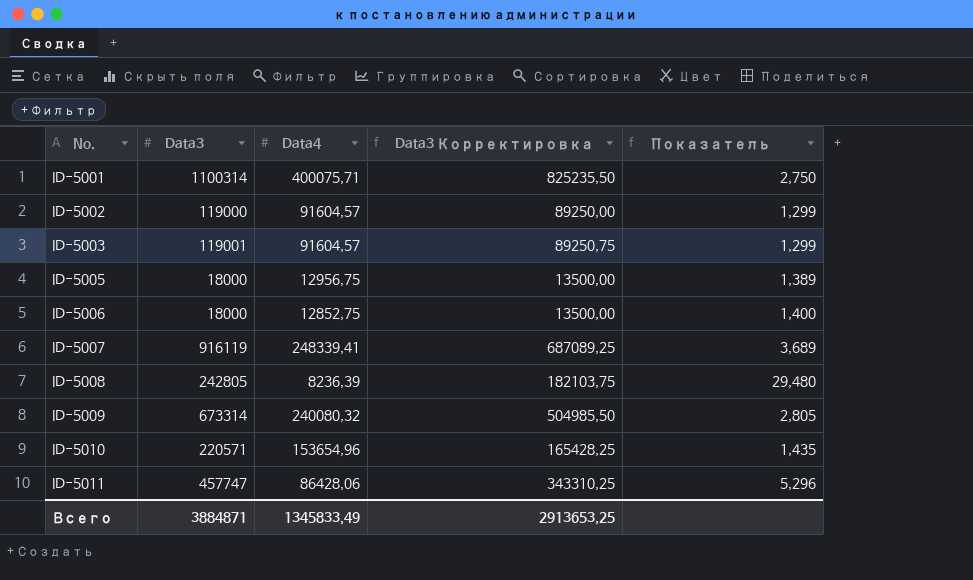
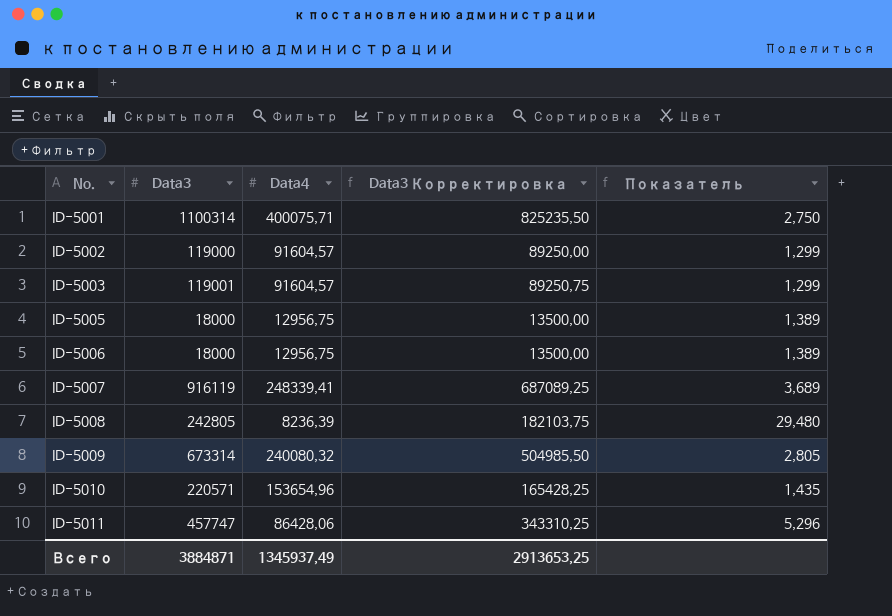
ID-5006 | Data4: 12852,75 -> 12956,75
ID-5006 | Показатель: 1,400 -> 1,389
Всего | Data4: 1345833,49 -> 1345937,49

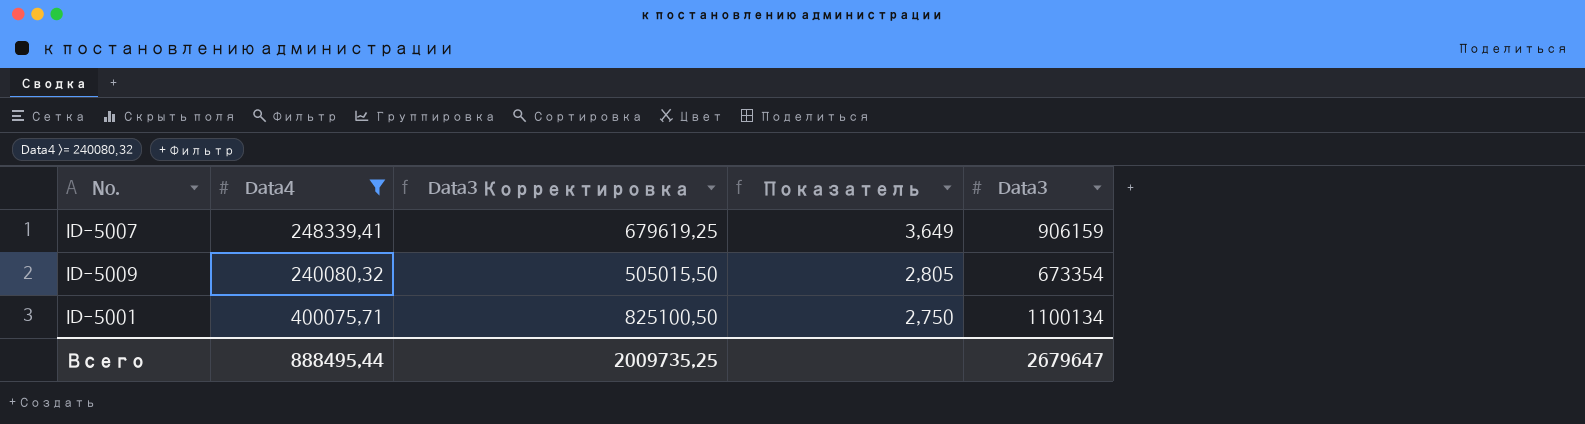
filter: none -> Data4 >= 240080,32
row order: No. ascending -> Показатель descending
column Data3 | position: 2 -> 5
ID-5007 | Data3 Корректировка: 687089,25 -> 679619,25
ID-5007 | Показатель: 3,689 -> 3,649
ID-5007 | Data3: 916119 -> 906159
ID-5009 | Data3 Корректировка: 504985,50 -> 505015,50
ID-5009 | Data3: 673314 -> 673354
ID-5001 | Data3 Корректировка: 825235,50 -> 825100,50
ID-5001 | Data3: 1100314 -> 1100134
Всего | Data4: 1345937,49 -> 888495,44
Всего | Data3 Корректировка: 2913653,25 -> 2009735,25
Всего | Data3: 3884871 -> 2679647

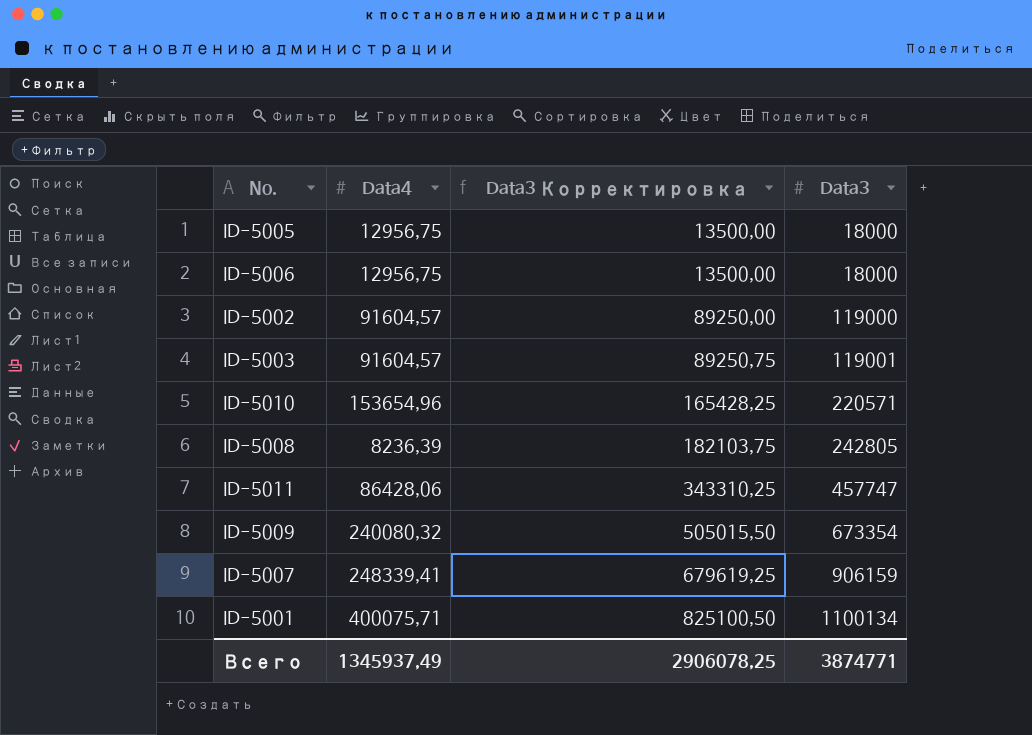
filter: Data4 >= 240080,32 -> none
row order: Показатель descending -> Data3 Корректировка ascending
column Показатель | formula: [Data3] / [Data4] -> none
Всего | Data4: 888495,44 -> 1345937,49
Всего | Data3 Корректировка: 2009735,25 -> 2906078,25
Всего | Data3: 2679647 -> 3874771

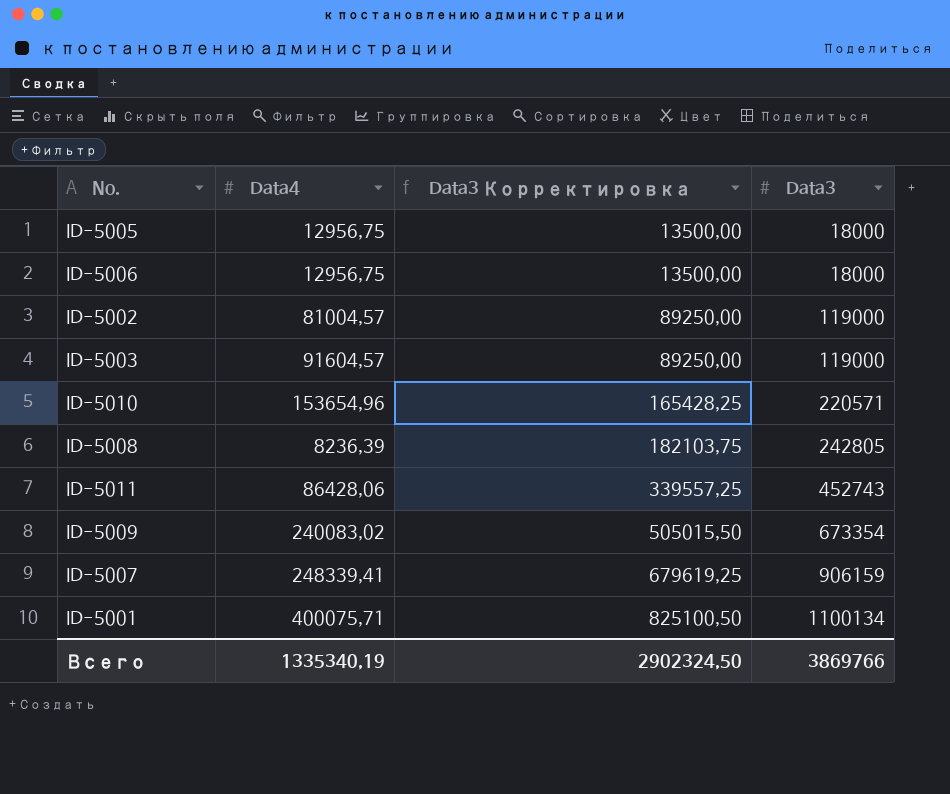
ID-5002 | Data4: 91604,57 -> 81004,57
ID-5003 | Data3 Корректировка: 89250,75 -> 89250,00
ID-5003 | Data3: 119001 -> 119000
ID-5011 | Data3 Корректировка: 343310,25 -> 339557,25
ID-5011 | Data3: 457747 -> 452743
ID-5009 | Data4: 240080,32 -> 240083,02
Всего | Data4: 1345937,49 -> 1335340,19
Всего | Data3 Корректировка: 2906078,25 -> 2902324,50
Всего | Data3: 3874771 -> 3869766

